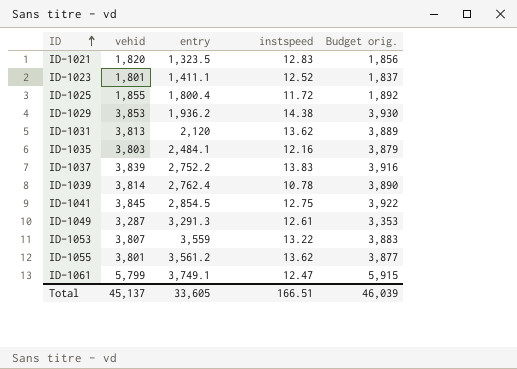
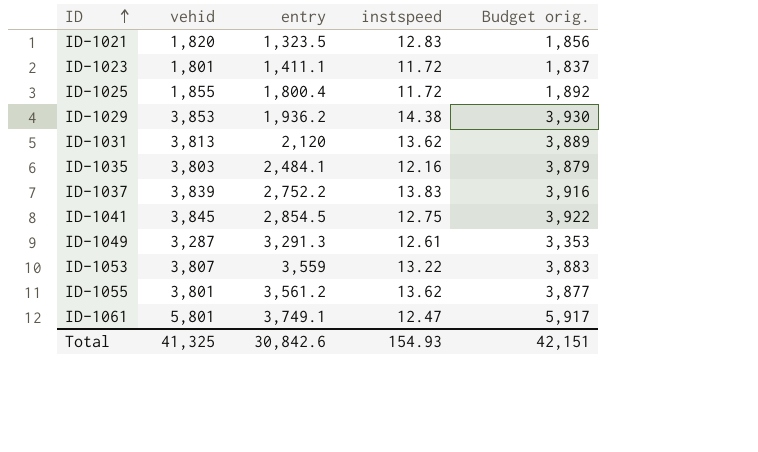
row ID-1039: 3,814 | 2,762.4 | 10.78 | 3,890 -> none
ID-1023 | instspeed: 12.52 -> 11.72
ID-1061 | vehid: 5,799 -> 5,801
ID-1061 | Budget orig.: 5,915 -> 5,917
Total | vehid: 45,137 -> 41,325
Total | entry: 33,605 -> 30,842.6
Total | instspeed: 166.51 -> 154.93
Total | Budget orig.: 46,039 -> 42,151

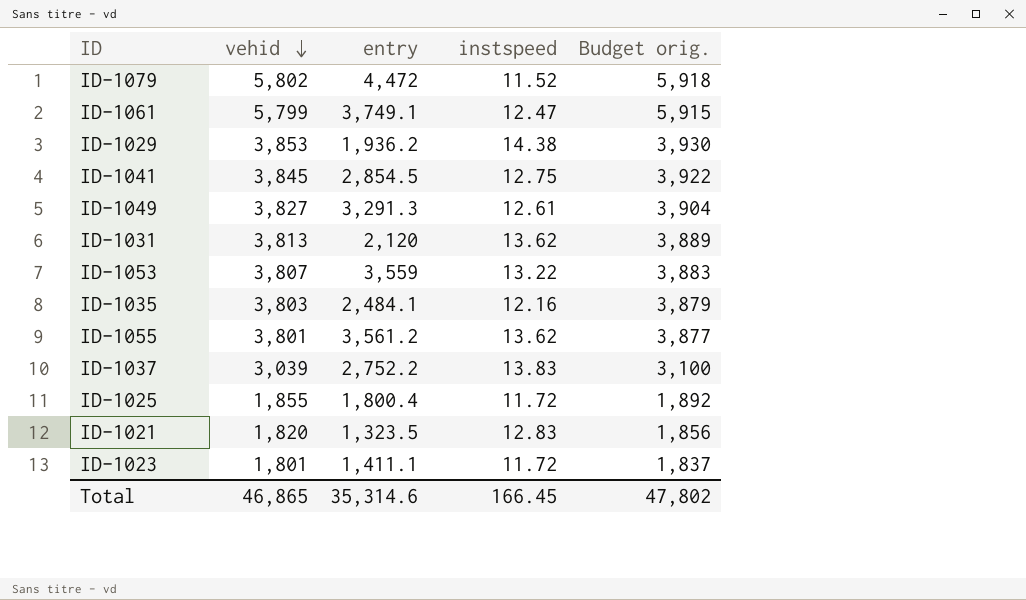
row order: ID ascending -> vehid descending
row ID-1079: none -> 5,802 | 4,472 | 11.52 | 5,918
ID-1061 | vehid: 5,801 -> 5,799
ID-1061 | Budget orig.: 5,917 -> 5,915
ID-1049 | vehid: 3,287 -> 3,827
ID-1049 | Budget orig.: 3,353 -> 3,904
ID-1037 | vehid: 3,839 -> 3,039
ID-1037 | Budget orig.: 3,916 -> 3,100
Total | vehid: 41,325 -> 46,865
Total | entry: 30,842.6 -> 35,314.6
Total | instspeed: 154.93 -> 166.45
Total | Budget orig.: 42,151 -> 47,802

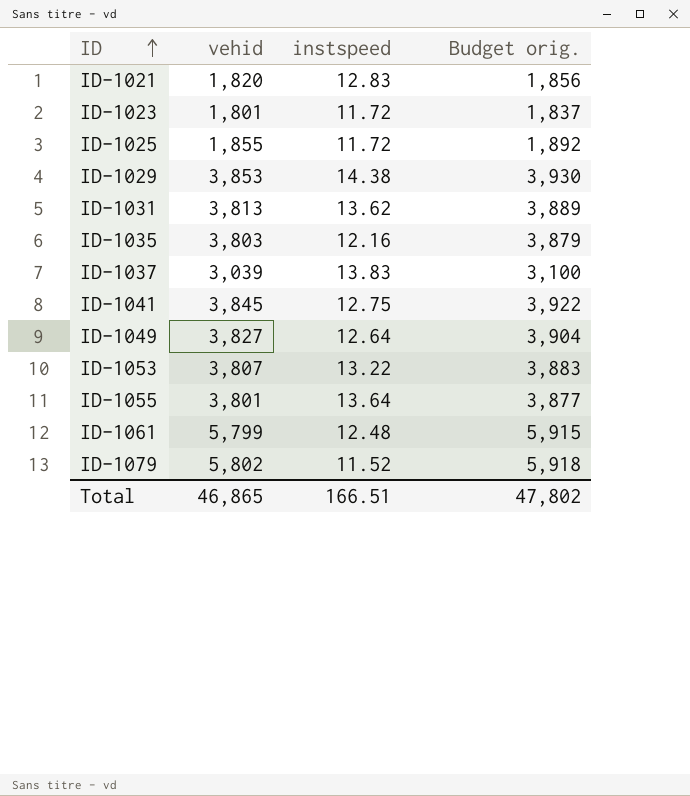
row order: vehid descending -> ID ascending
column entry | position: 3 -> none
ID-1049 | instspeed: 12.61 -> 12.64
ID-1055 | instspeed: 13.62 -> 13.64
ID-1061 | instspeed: 12.47 -> 12.48
Total | instspeed: 166.45 -> 166.51

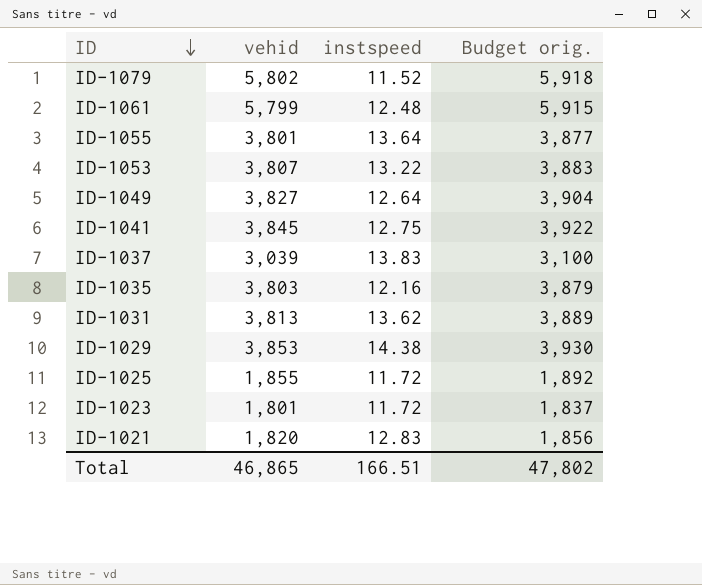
row order: ID ascending -> ID descending

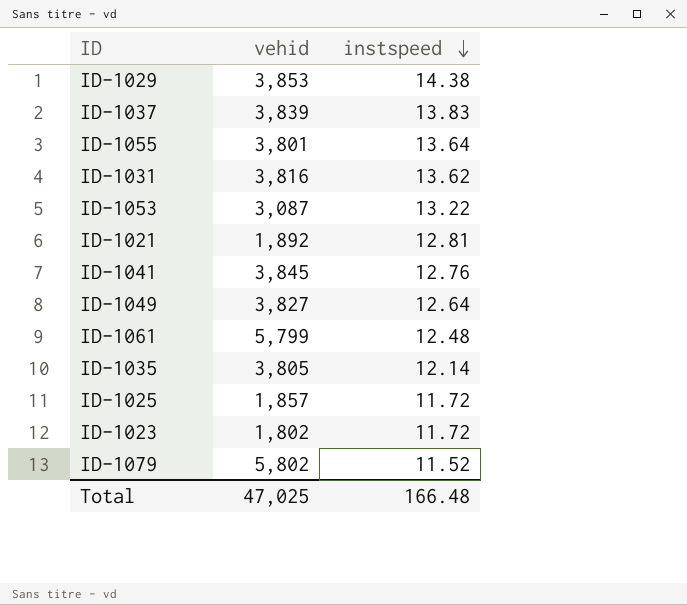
row order: ID descending -> instspeed descending
column Budget orig. | formula: [vehid] * 1.02 -> none
ID-1037 | vehid: 3,039 -> 3,839
ID-1031 | vehid: 3,813 -> 3,816
ID-1053 | vehid: 3,807 -> 3,087
ID-1021 | vehid: 1,820 -> 1,892
ID-1021 | instspeed: 12.83 -> 12.81
ID-1041 | instspeed: 12.75 -> 12.76
ID-1035 | vehid: 3,803 -> 3,805
ID-1035 | instspeed: 12.16 -> 12.14
ID-1025 | vehid: 1,855 -> 1,857
ID-1023 | vehid: 1,801 -> 1,802
Total | vehid: 46,865 -> 47,025
Total | instspeed: 166.51 -> 166.48

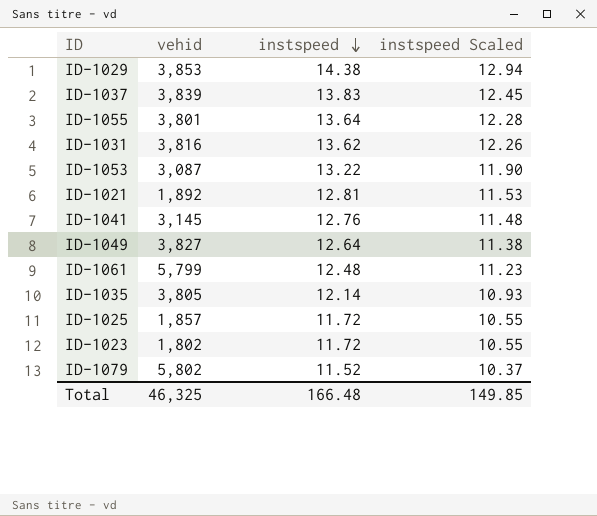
column instspeed Scaled | formula: none -> [instspeed] * 0.9
ID-1041 | vehid: 3,845 -> 3,145
Total | vehid: 47,025 -> 46,325

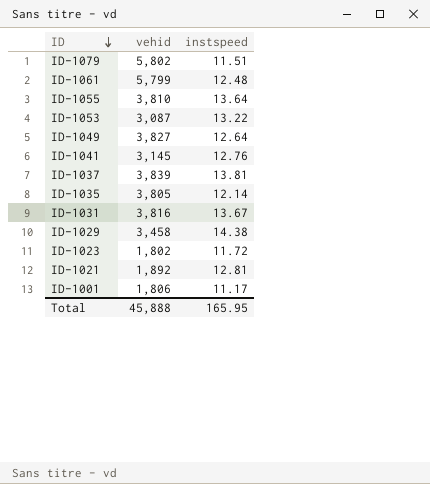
row order: instspeed descending -> ID descending
column instspeed Scaled | formula: [instspeed] * 0.9 -> none
row ID-1025: 1,857 | 11.72 | 10.55 -> none
ID-1079 | instspeed: 11.52 -> 11.51
ID-1055 | vehid: 3,801 -> 3,810
ID-1037 | instspeed: 13.83 -> 13.81
ID-1031 | instspeed: 13.62 -> 13.67
ID-1029 | vehid: 3,853 -> 3,458
row ID-1001: none -> 1,806 | 11.17
Total | vehid: 46,325 -> 45,888
Total | instspeed: 166.48 -> 165.95

